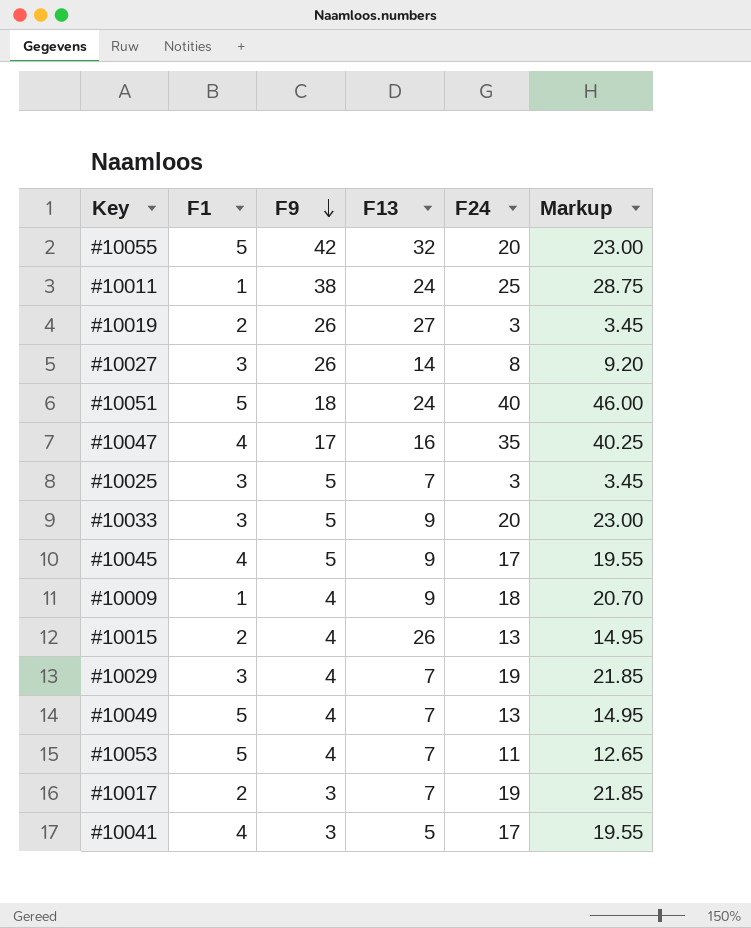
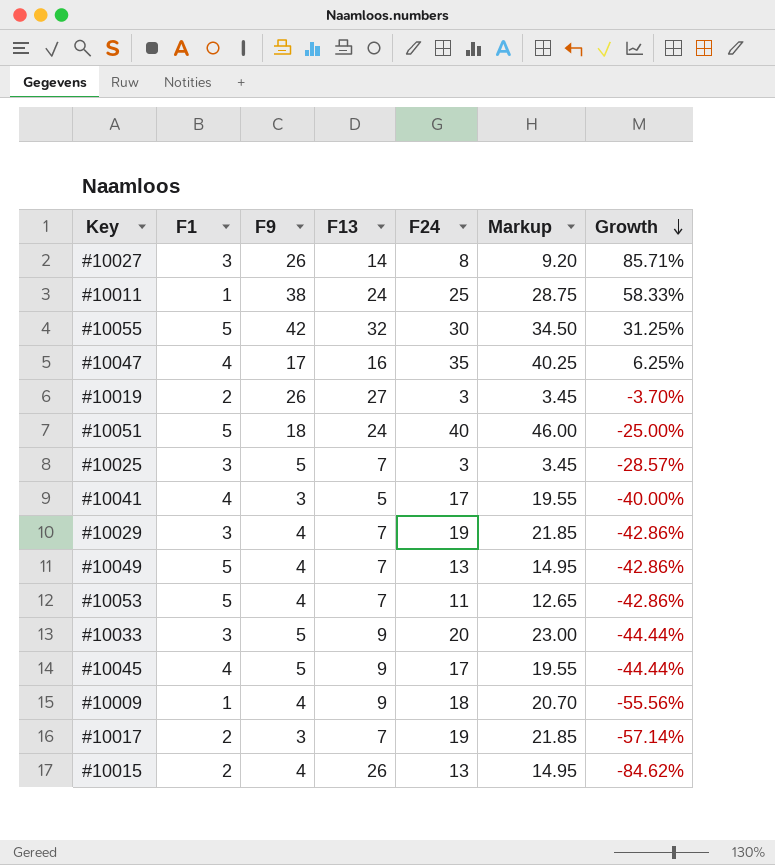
row order: F9 descending -> Growth descending
column Growth | formula: none -> ([F9] - [F13]) / [F13]
#10055 | F24: 20 -> 30
#10055 | Markup: 23.00 -> 34.50

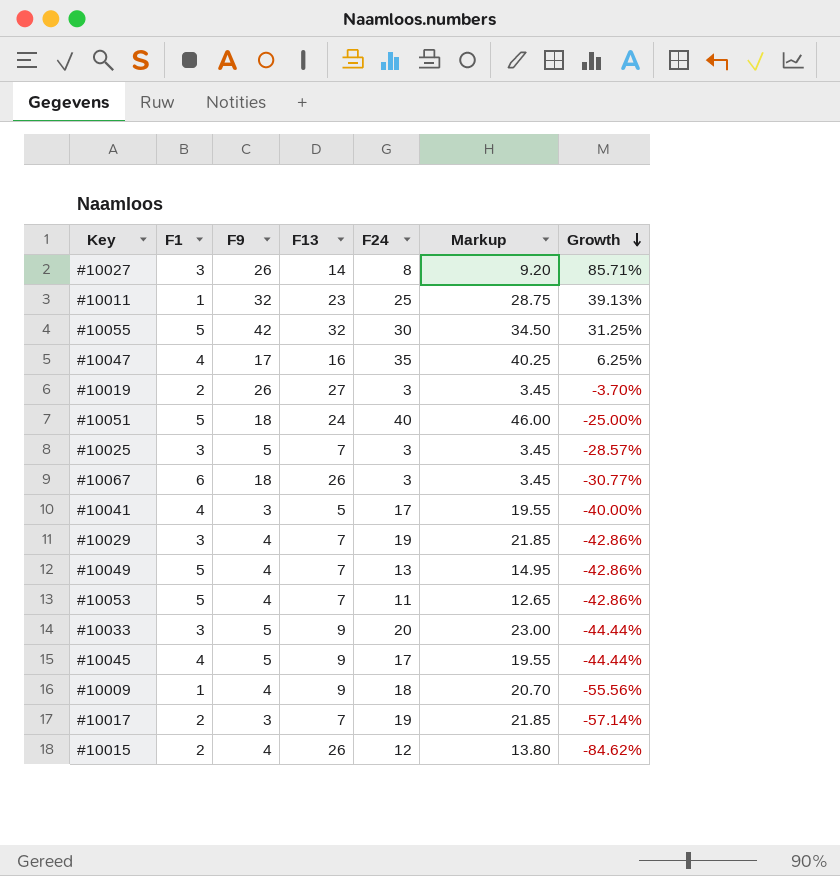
#10011 | F9: 38 -> 32
#10011 | F13: 24 -> 23
#10011 | Growth: 58.33% -> 39.13%
row #10067: none -> 6 | 18 | 26 | 3 | 3.45 | -30.77%
#10015 | F24: 13 -> 12
#10015 | Markup: 14.95 -> 13.80

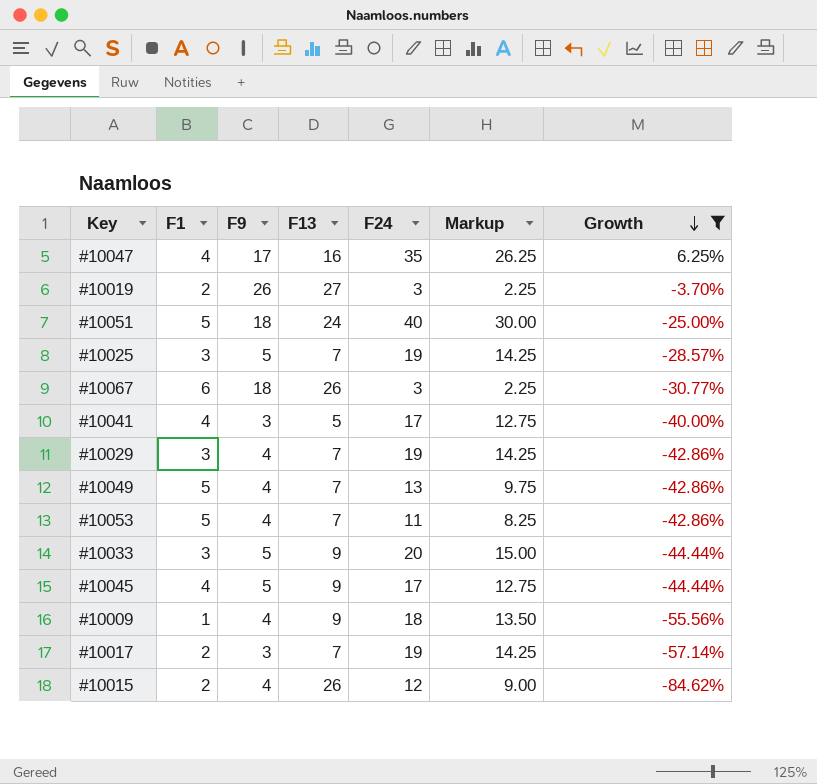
filter: none -> Growth <= 6.25%
column Markup | formula: [F24] * 1.15 -> [F24] * 0.75
#10025 | F24: 3 -> 19

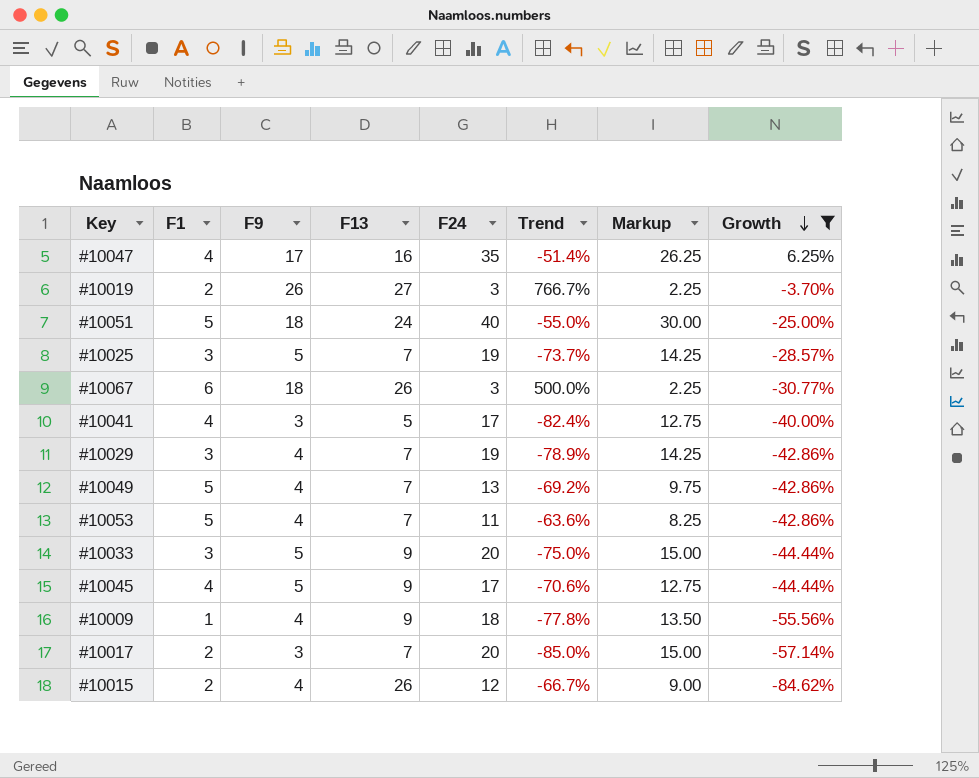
column Trend | formula: none -> ([F9] - [F24]) / [F24]
#10017 | F24: 19 -> 20
#10017 | Markup: 14.25 -> 15.00

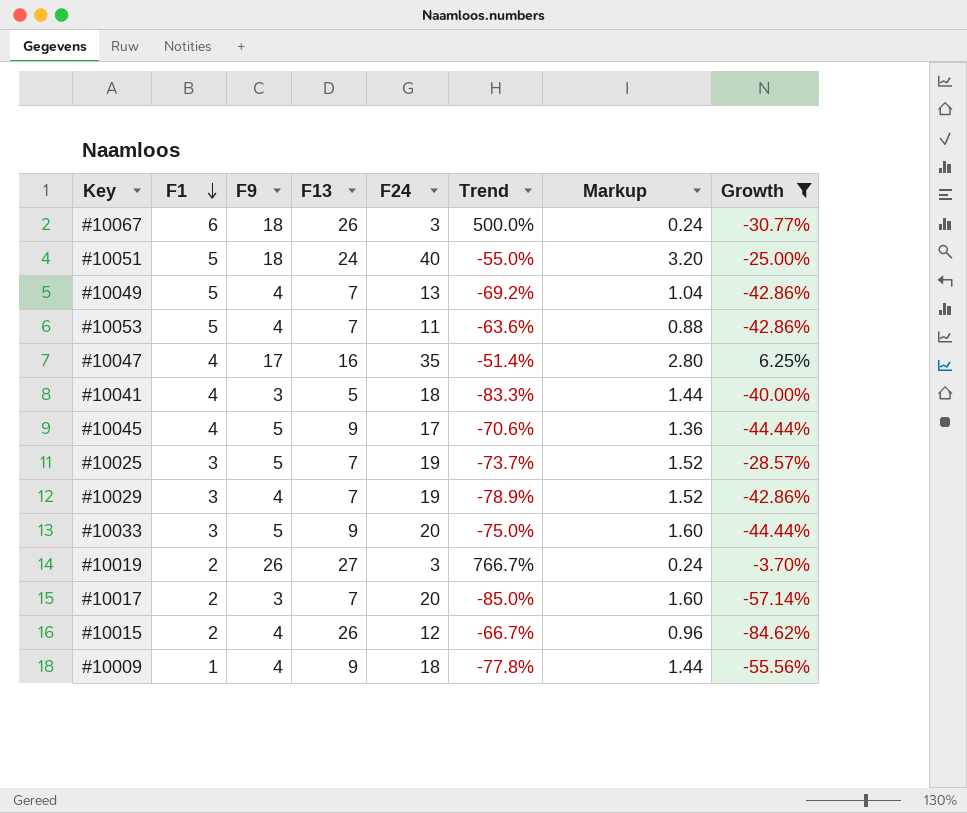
row order: Growth descending -> F1 descending
column Markup | formula: [F24] * 0.75 -> [F24] * 0.08
#10041 | F24: 17 -> 18
#10041 | Trend: -82.4% -> -83.3%

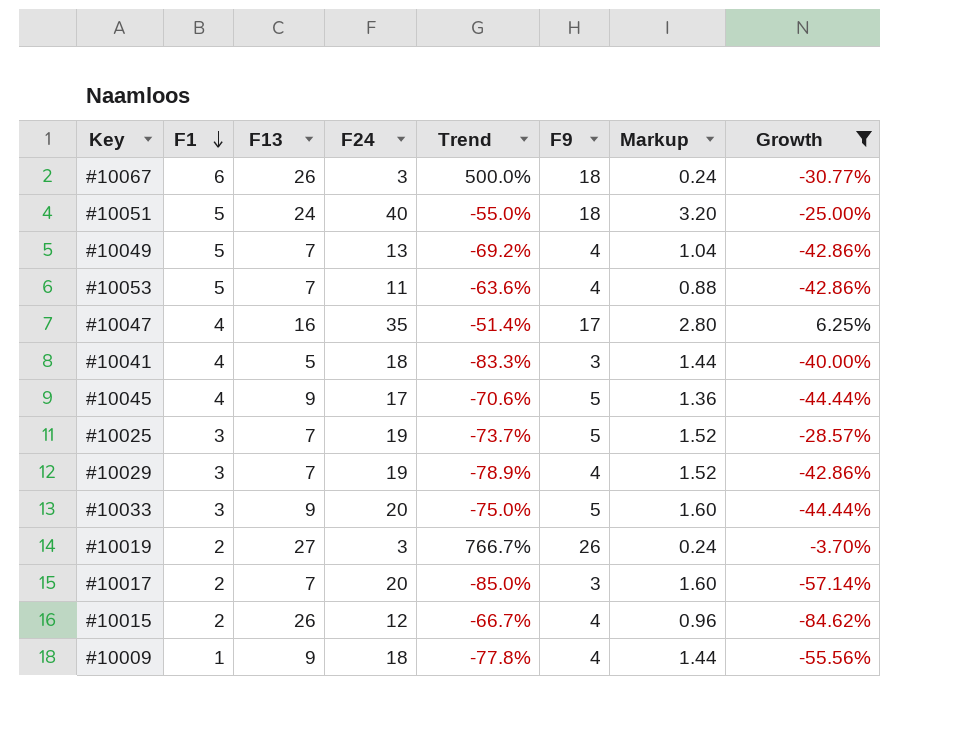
column F9 | position: 3 -> 6

